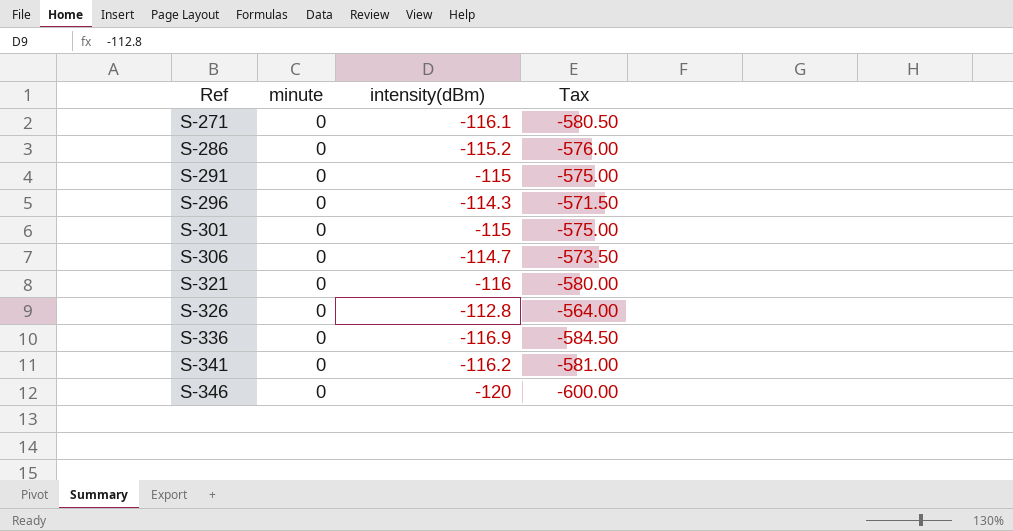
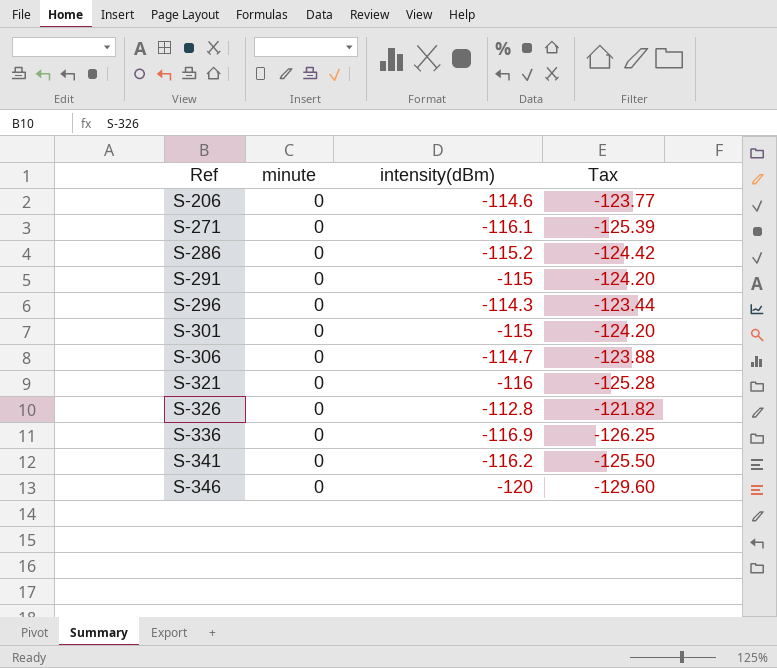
column Tax | formula: [intensity(dBm)] * 5 -> [intensity(dBm)] * 1.08
row S-206: none -> 0 | -114.6 | -123.77

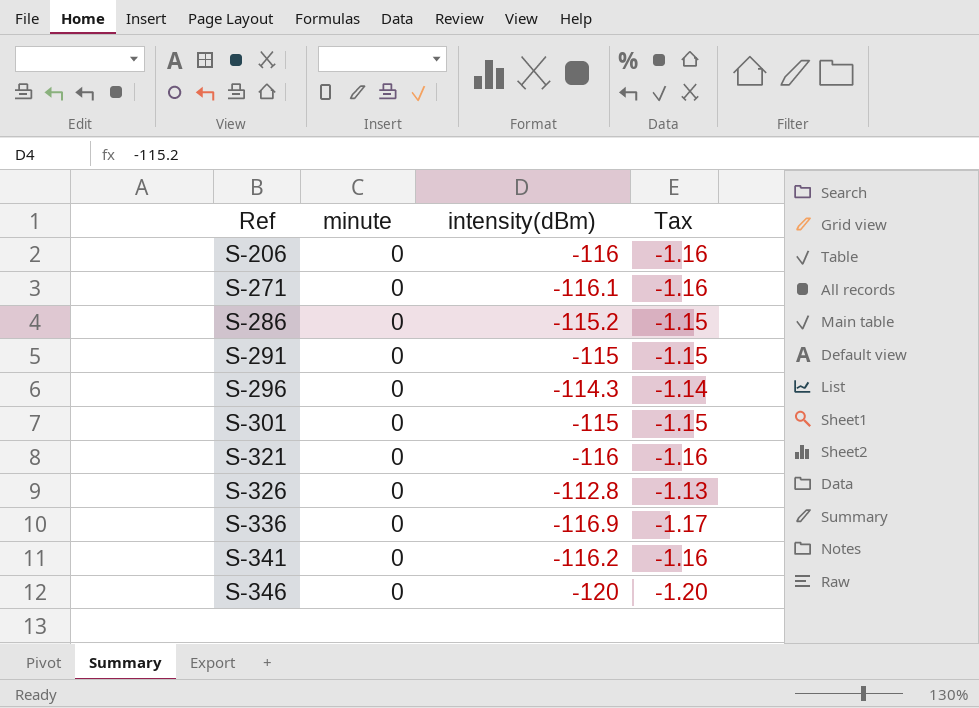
column Tax | formula: [intensity(dBm)] * 1.08 -> [intensity(dBm)] * 0.01
row S-306: 0 | -114.7 | -123.88 -> none
S-206 | intensity(dBm): -114.6 -> -116

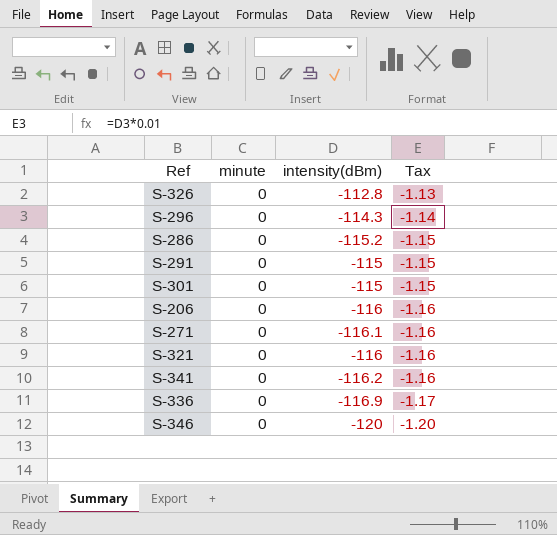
row order: Ref ascending -> Tax descending

